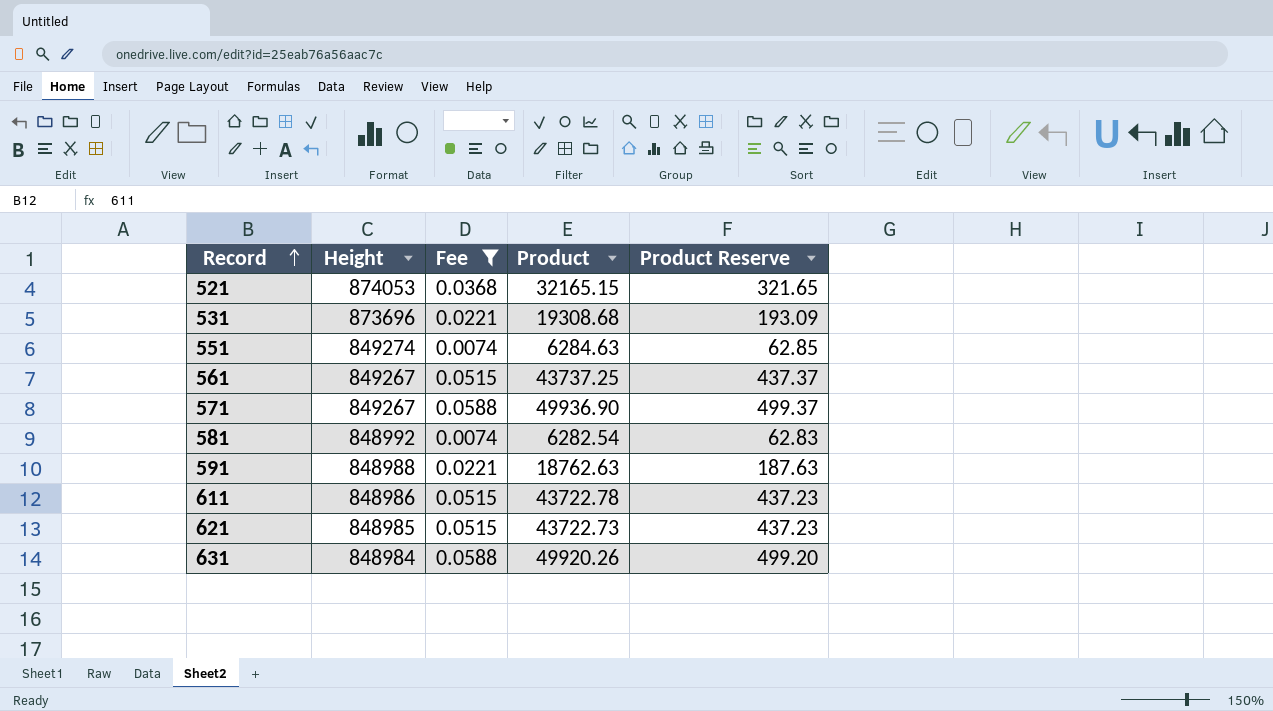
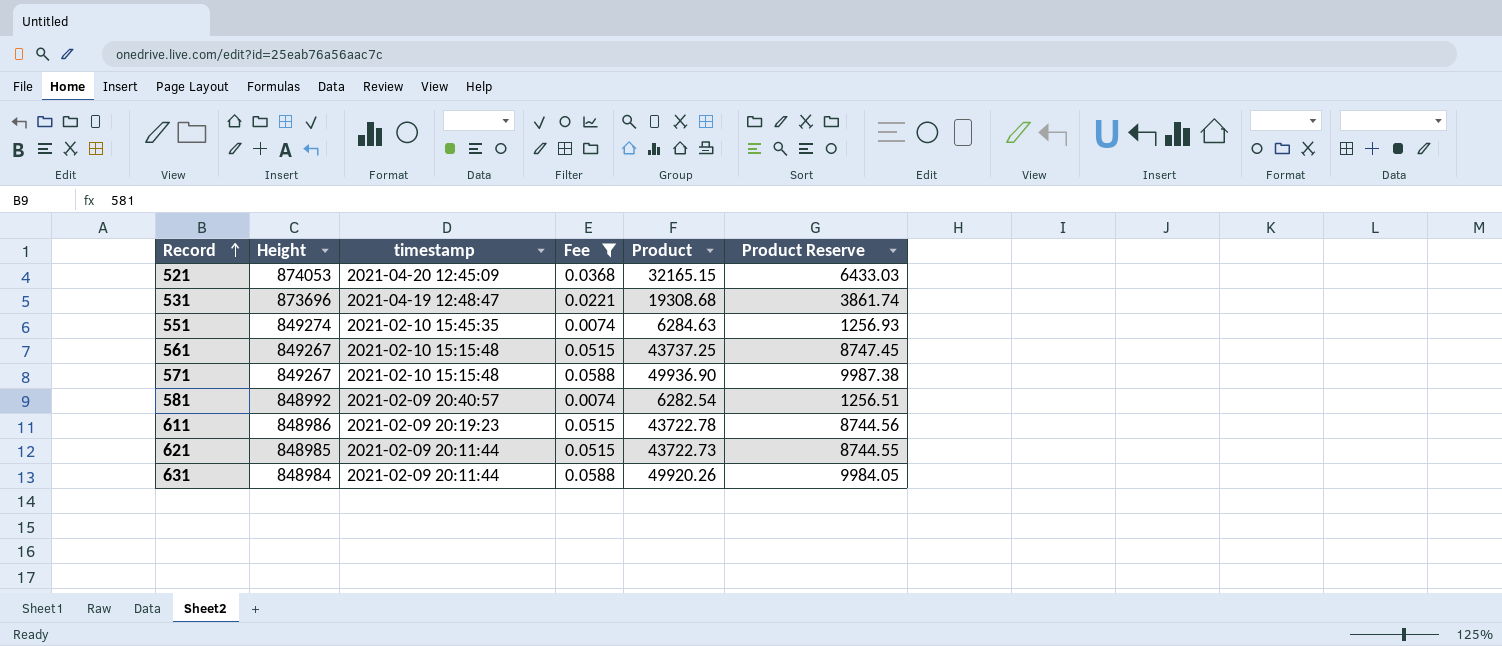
column timestamp | position: none -> 3
column Product Reserve | formula: [Product] * 0.01 -> [Product] * 0.2
row 591: 848988 | 0.0221 | 18762.63 | 187.63 -> none

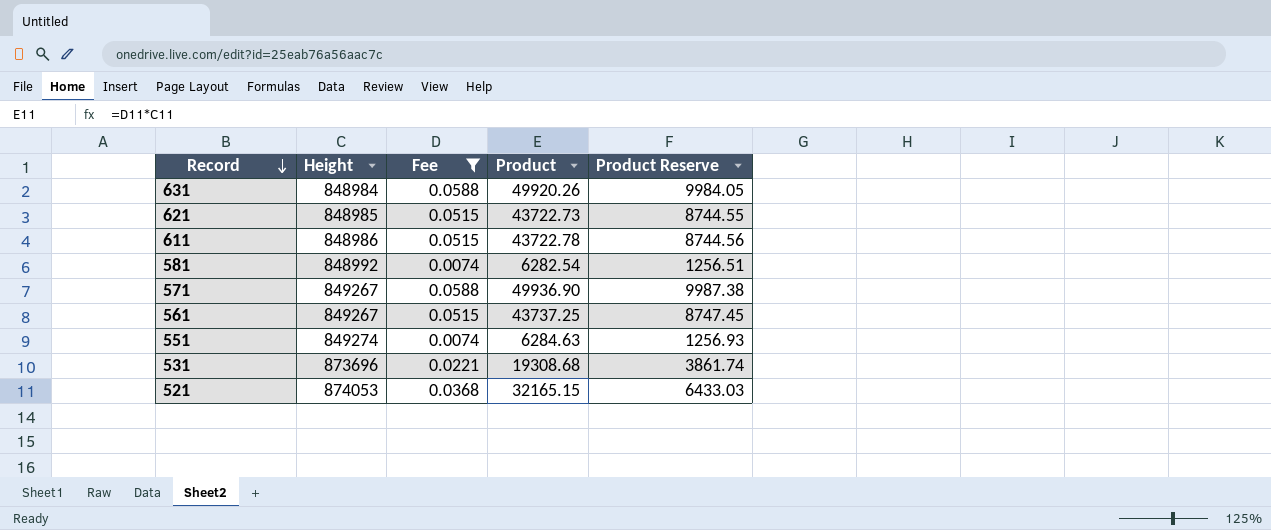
row order: Record ascending -> Record descending
column timestamp | position: 3 -> none

